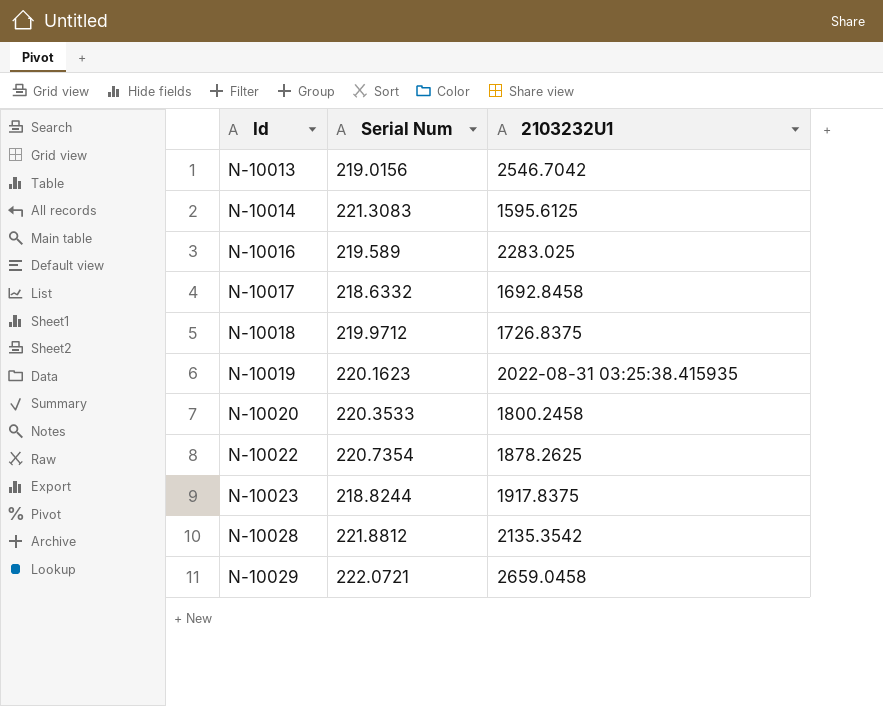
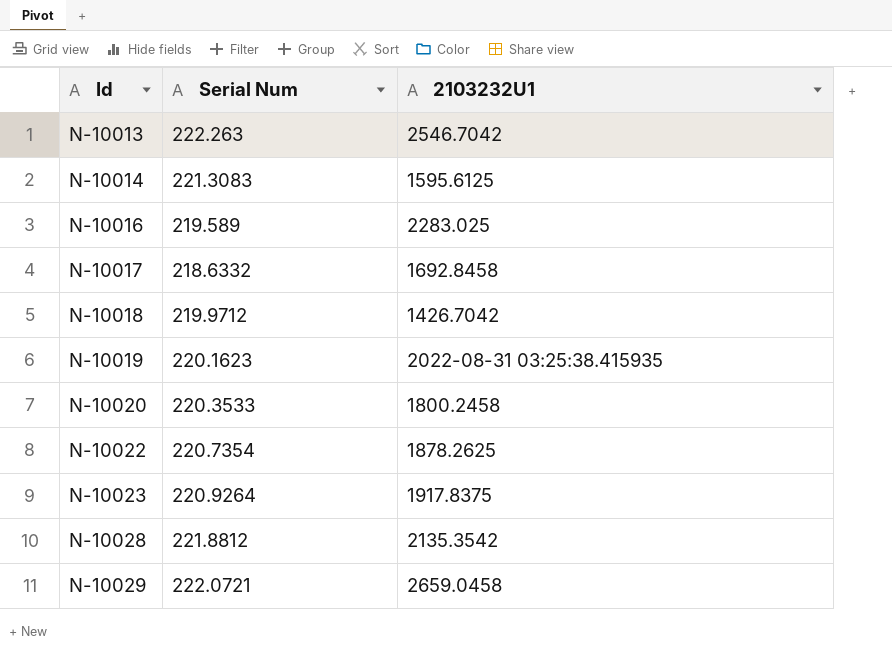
N-10013 | Serial Num: 219.0156 -> 222.263
N-10018 | 2103232U1: 1726.8375 -> 1426.7042
N-10023 | Serial Num: 218.8244 -> 220.9264

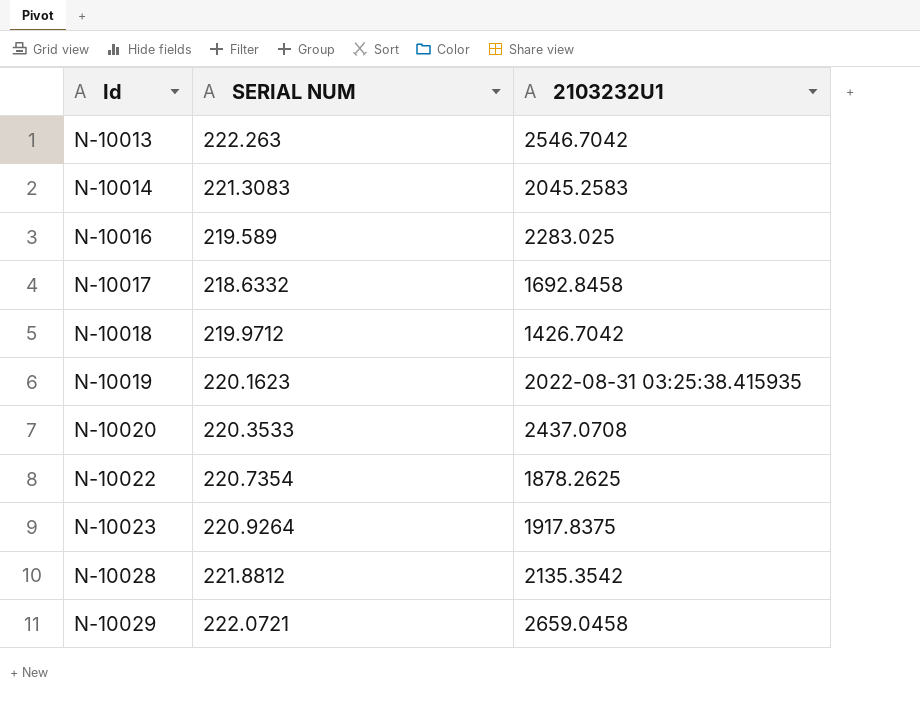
column name: Serial Num -> SERIAL NUM
N-10014 | 2103232U1: 1595.6125 -> 2045.2583
N-10020 | 2103232U1: 1800.2458 -> 2437.0708

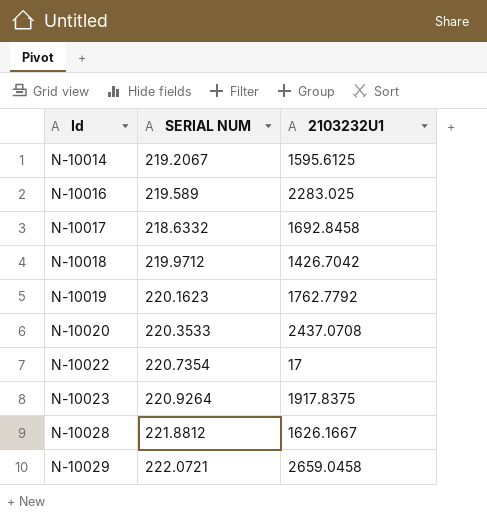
row N-10013: 222.263 | 2546.7042 -> none
N-10014 | SERIAL NUM: 221.3083 -> 219.2067
N-10014 | 2103232U1: 2045.2583 -> 1595.6125
N-10019 | 2103232U1: 2022-08-31 03:25:38.415935 -> 1762.7792
N-10022 | 2103232U1: 1878.2625 -> 17
N-10028 | 2103232U1: 2135.3542 -> 1626.1667

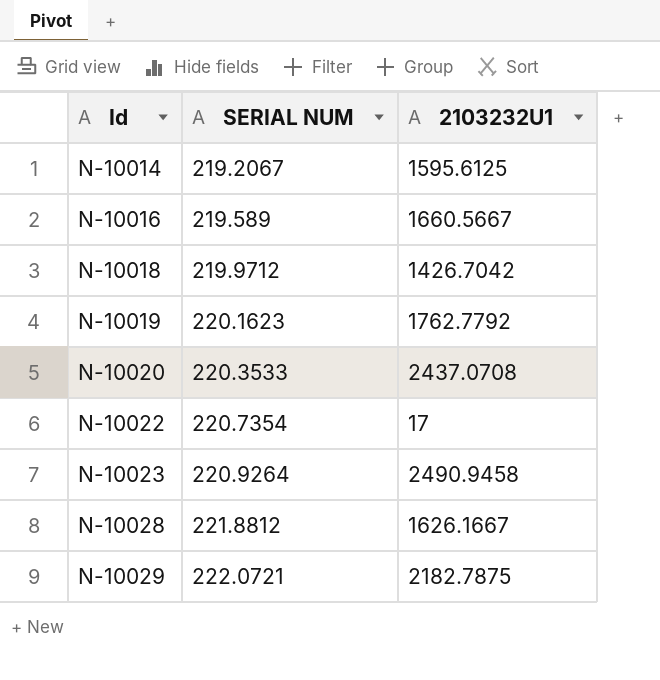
row N-10017: 218.6332 | 1692.8458 -> none
N-10016 | 2103232U1: 2283.025 -> 1660.5667
N-10023 | 2103232U1: 1917.8375 -> 2490.9458
N-10029 | 2103232U1: 2659.0458 -> 2182.7875

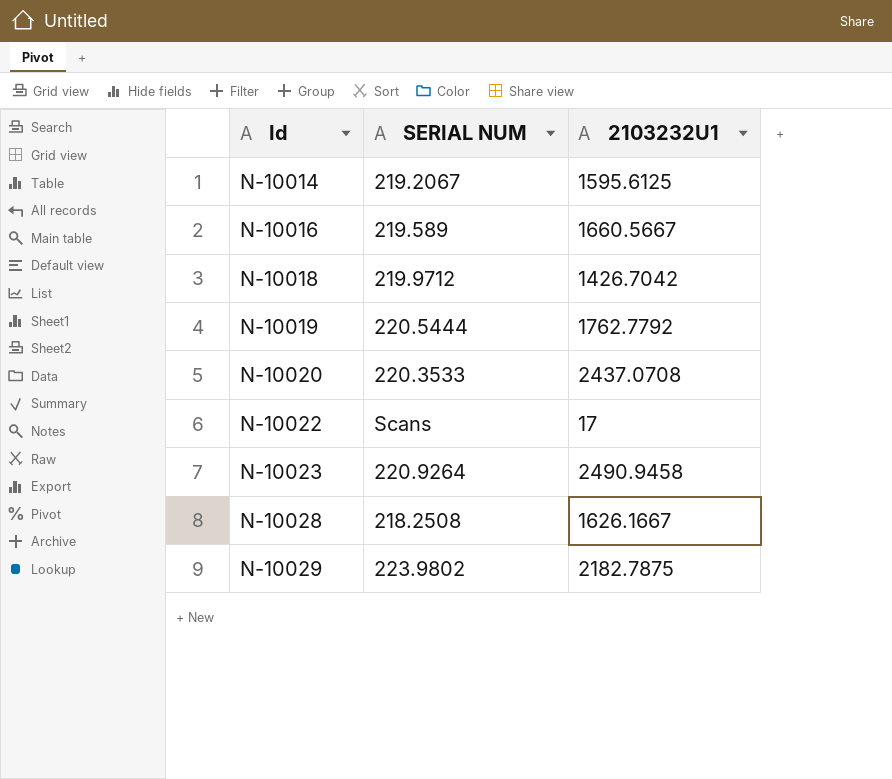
N-10019 | SERIAL NUM: 220.1623 -> 220.5444
N-10022 | SERIAL NUM: 220.7354 -> Scans
N-10028 | SERIAL NUM: 221.8812 -> 218.2508
N-10029 | SERIAL NUM: 222.0721 -> 223.9802

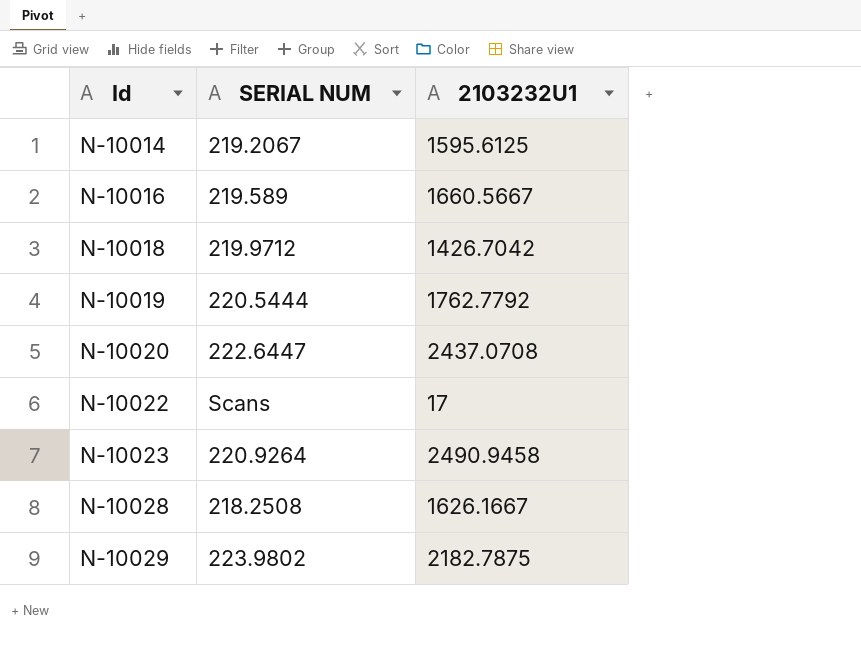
N-10020 | SERIAL NUM: 220.3533 -> 222.6447

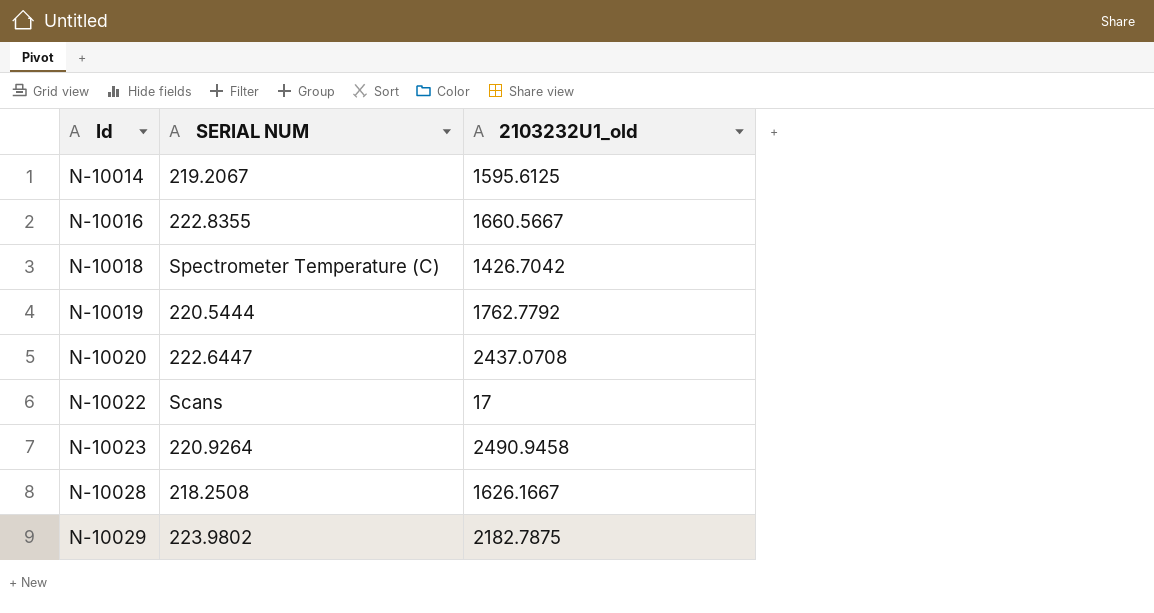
column name: 2103232U1 -> 2103232U1_old
N-10016 | SERIAL NUM: 219.589 -> 222.8355
N-10018 | SERIAL NUM: 219.9712 -> Spectrometer Temperature (C)

